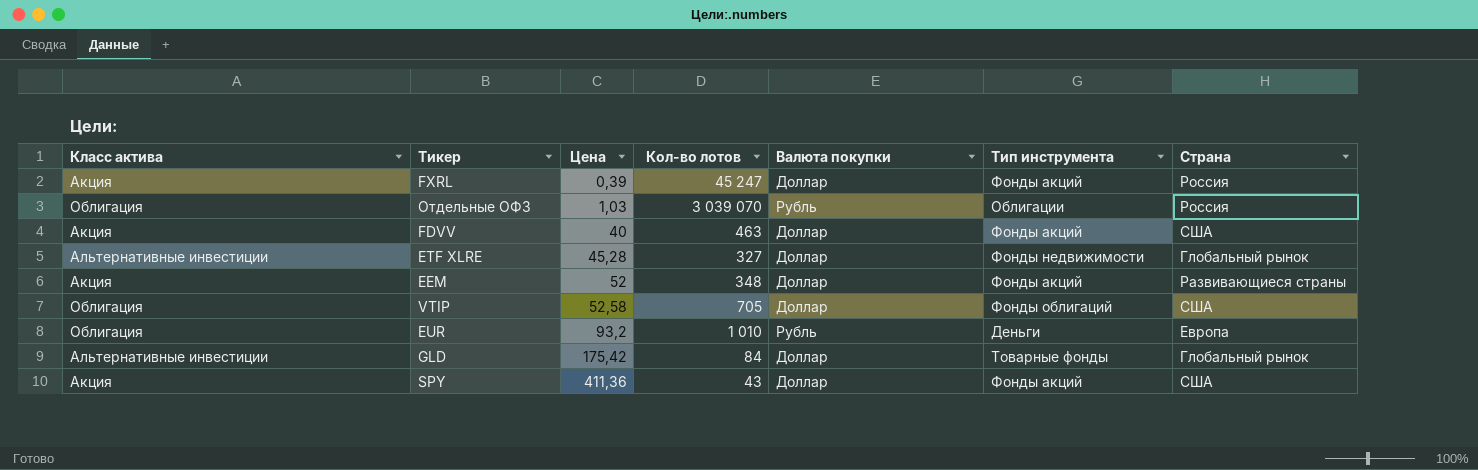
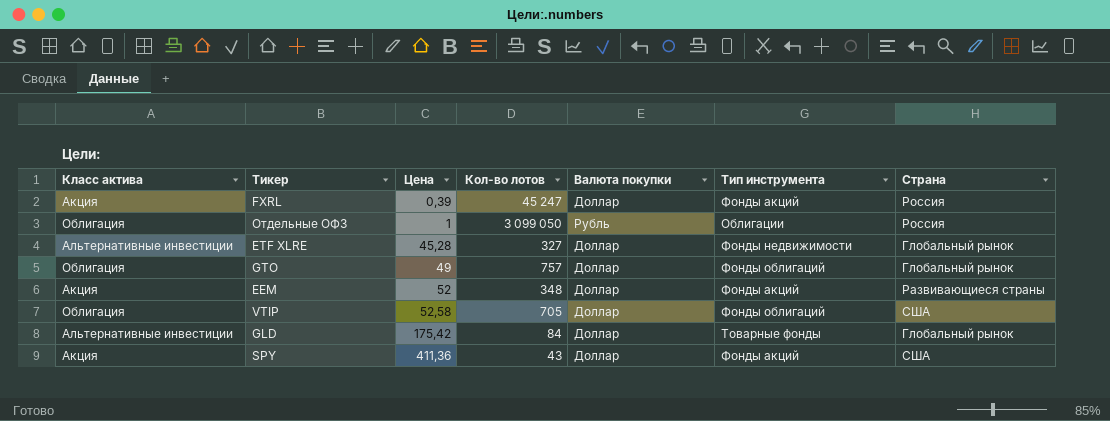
row FDVV: Акция | 40 | 463 | Доллар | Фонды акций | США -> none
row EUR: Облигация | 93,2 | 1 010 | Рубль | Деньги | Европа -> none
Отдельные ОФЗ | Цена: 1,03 -> 1
Отдельные ОФЗ | Кол-во лотов: 3 039 070 -> 3 099 050
row GTO: none -> Облигация | 49 | 757 | Доллар | Фонды облигаций | Глобальный рынок

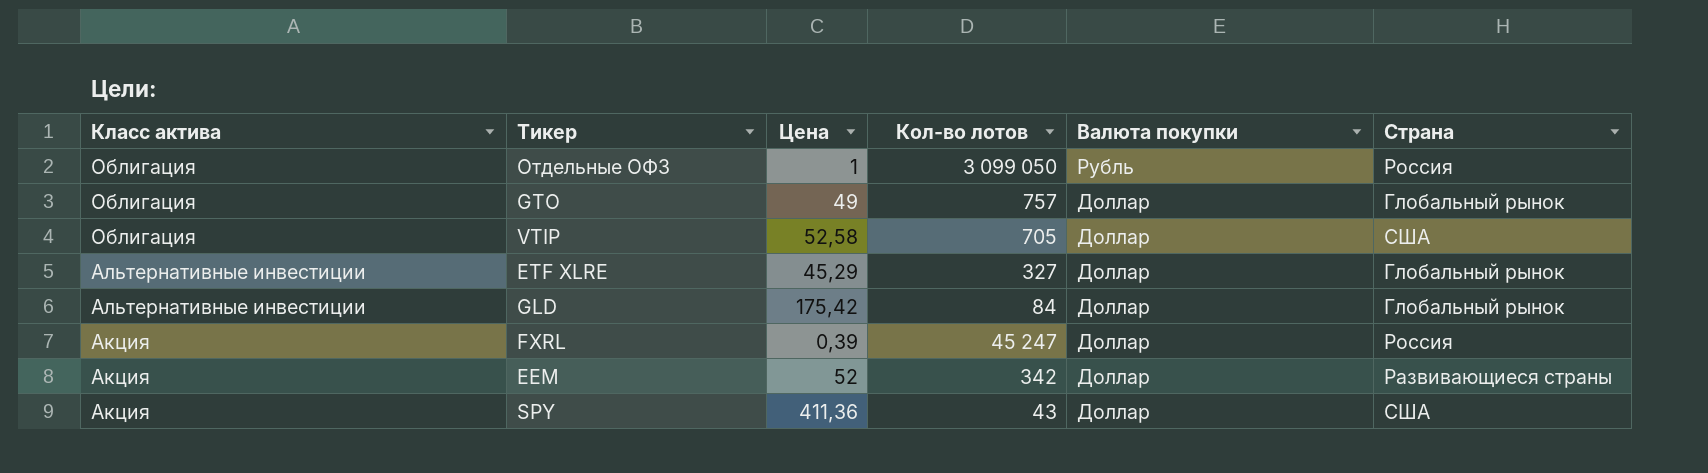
row order: Цена ascending -> Класс актива descending
column Тип инструмента | position: 6 -> none
ETF XLRE | Цена: 45,28 -> 45,29
EEM | Кол-во лотов: 348 -> 342

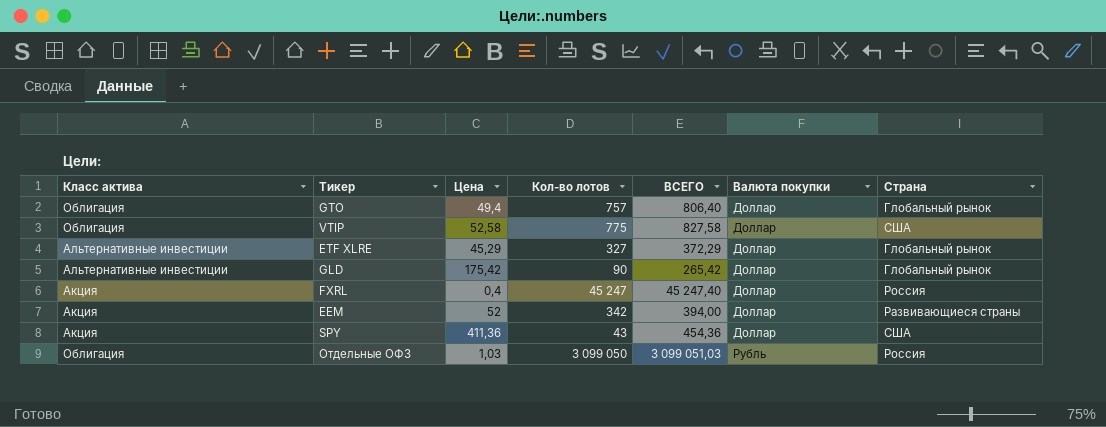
row order: Класс актива descending -> Валюта покупки ascending
column ВСЕГО | formula: none -> [Цена] + [Кол-во лотов]
GTO | Цена: 49 -> 49,4
VTIP | Кол-во лотов: 705 -> 775
GLD | Кол-во лотов: 84 -> 90
FXRL | Цена: 0,39 -> 0,4
Отдельные ОФЗ | Цена: 1 -> 1,03

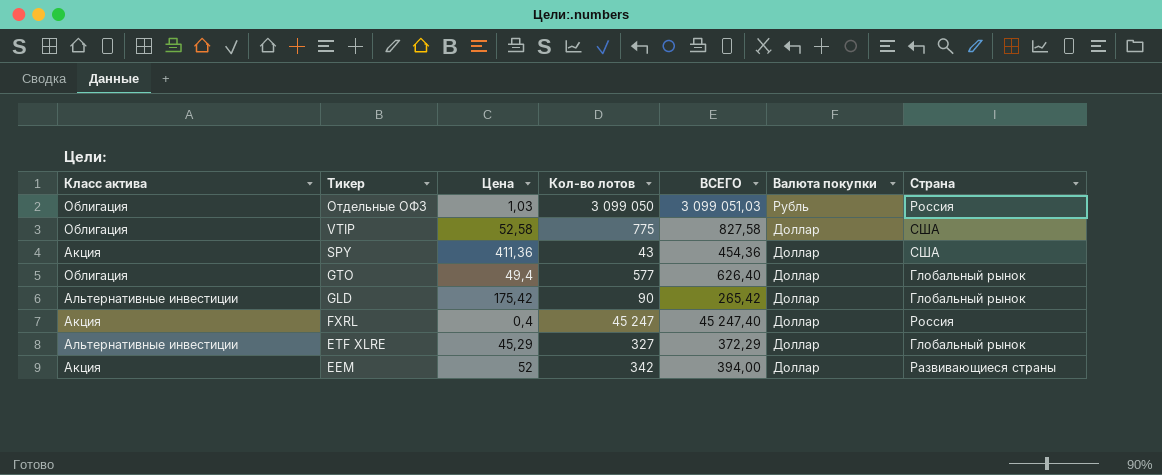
row order: Валюта покупки ascending -> Тикер descending
GTO | Кол-во лотов: 757 -> 577
GTO | ВСЕГО: 806,40 -> 626,40

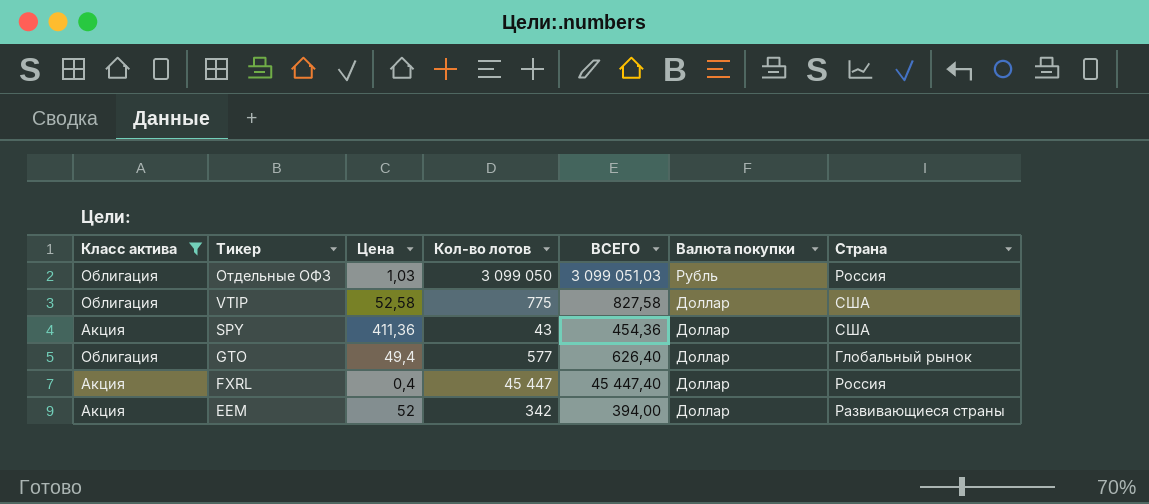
filter: none -> Класс актива != Альтернативные инвестиции
FXRL | Кол-во лотов: 45 247 -> 45 447
FXRL | ВСЕГО: 45 247,40 -> 45 447,40

